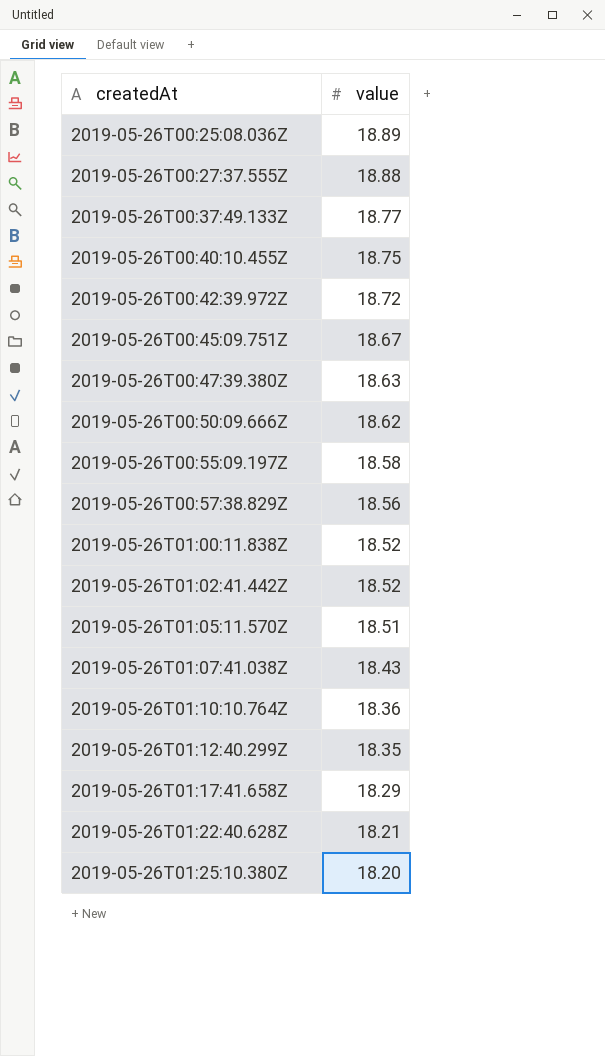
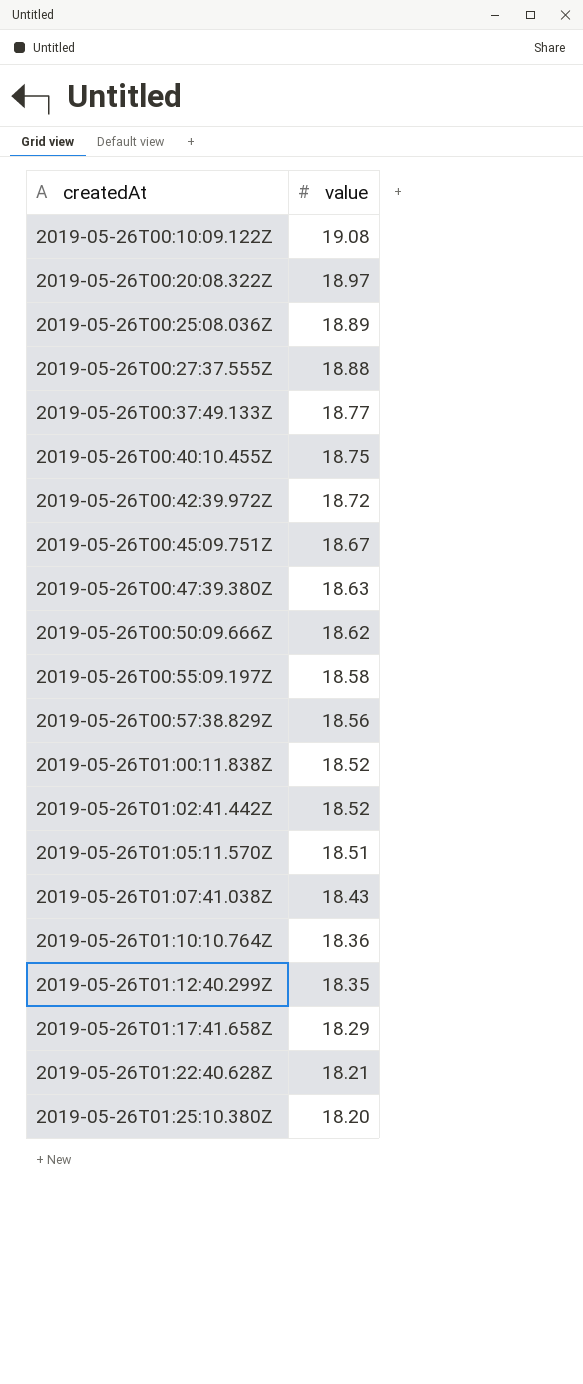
row 2019-05-26T00:10:09.122Z: none -> 19.08
row 2019-05-26T00:20:08.322Z: none -> 18.97

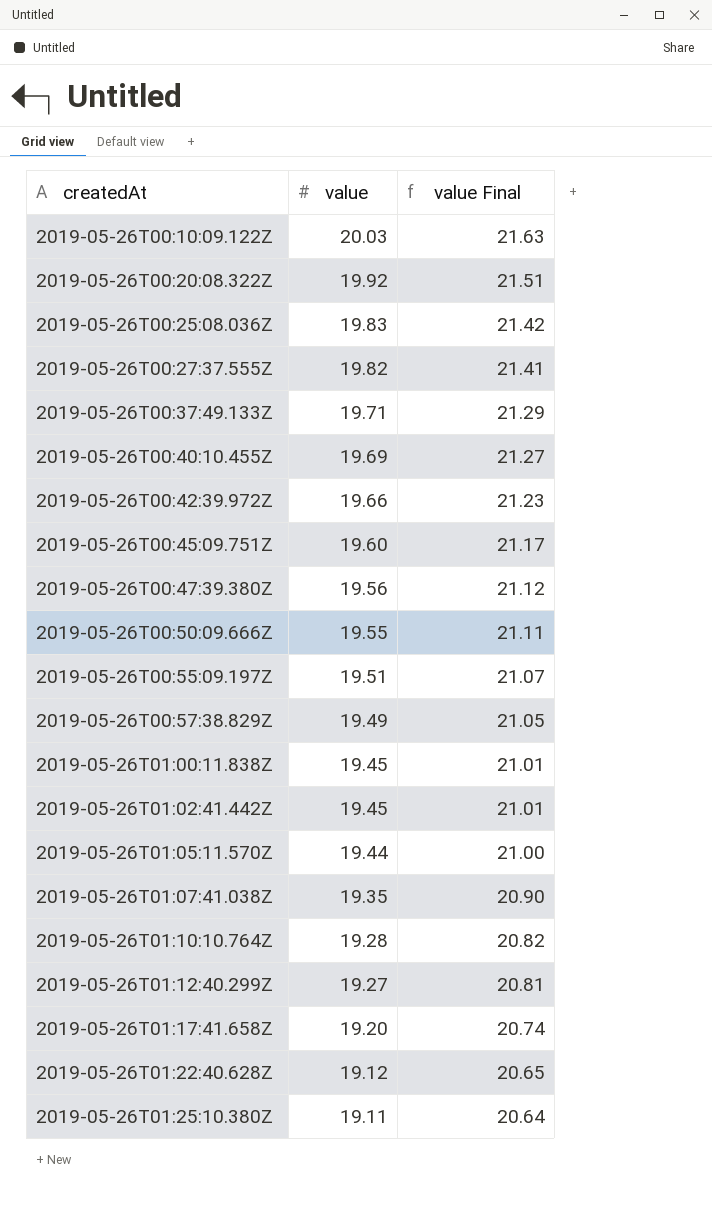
column value Final | formula: none -> [value] * 1.08
2019-05-26T00:10:09.122Z | value: 19.08 -> 20.03
2019-05-26T00:20:08.322Z | value: 18.97 -> 19.92
2019-05-26T00:25:08.036Z | value: 18.89 -> 19.83
2019-05-26T00:27:37.555Z | value: 18.88 -> 19.82
2019-05-26T00:37:49.133Z | value: 18.77 -> 19.71
2019-05-26T00:40:10.455Z | value: 18.75 -> 19.69
2019-05-26T00:42:39.972Z | value: 18.72 -> 19.66
2019-05-26T00:45:09.751Z | value: 18.67 -> 19.60
2019-05-26T00:47:39.380Z | value: 18.63 -> 19.56
2019-05-26T00:50:09.666Z | value: 18.62 -> 19.55
2019-05-26T00:55:09.197Z | value: 18.58 -> 19.51
2019-05-26T00:57:38.829Z | value: 18.56 -> 19.49
2019-05-26T01:00:11.838Z | value: 18.52 -> 19.45
2019-05-26T01:02:41.442Z | value: 18.52 -> 19.45
2019-05-26T01:05:11.570Z | value: 18.51 -> 19.44
2019-05-26T01:07:41.038Z | value: 18.43 -> 19.35
2019-05-26T01:10:10.764Z | value: 18.36 -> 19.28
2019-05-26T01:12:40.299Z | value: 18.35 -> 19.27
2019-05-26T01:17:41.658Z | value: 18.29 -> 19.20
2019-05-26T01:22:40.628Z | value: 18.21 -> 19.12
2019-05-26T01:25:10.380Z | value: 18.20 -> 19.11

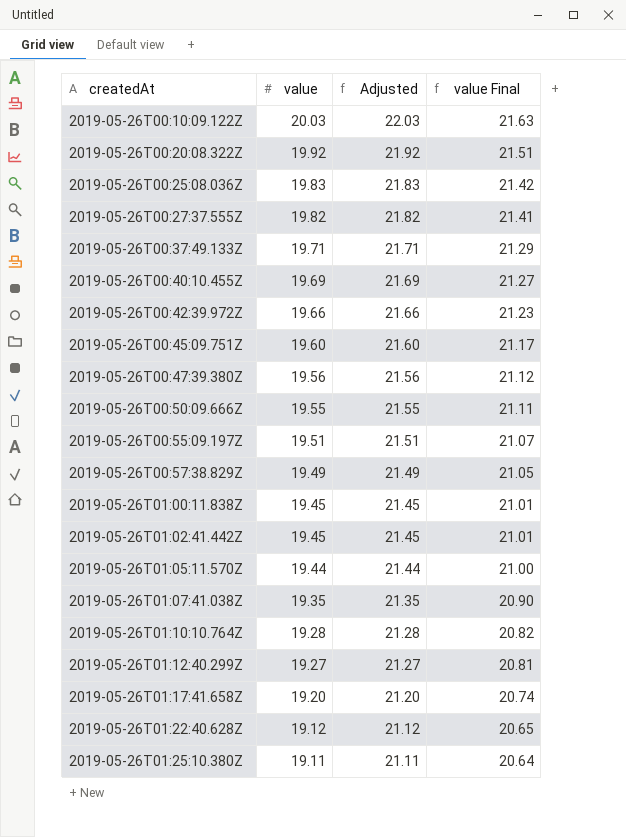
column Adjusted | formula: none -> [value] + 2

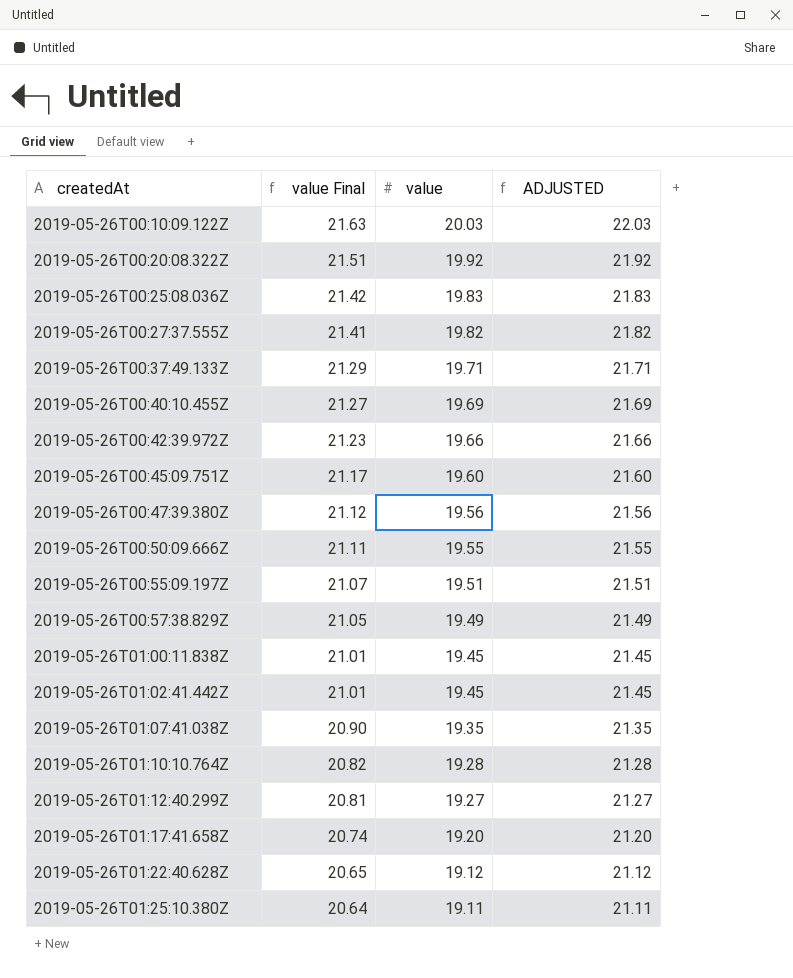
column value Final | position: 4 -> 2
column name: Adjusted -> ADJUSTED
row 2019-05-26T01:05:11.570Z: 19.44 | 21.44 | 21.00 -> none

